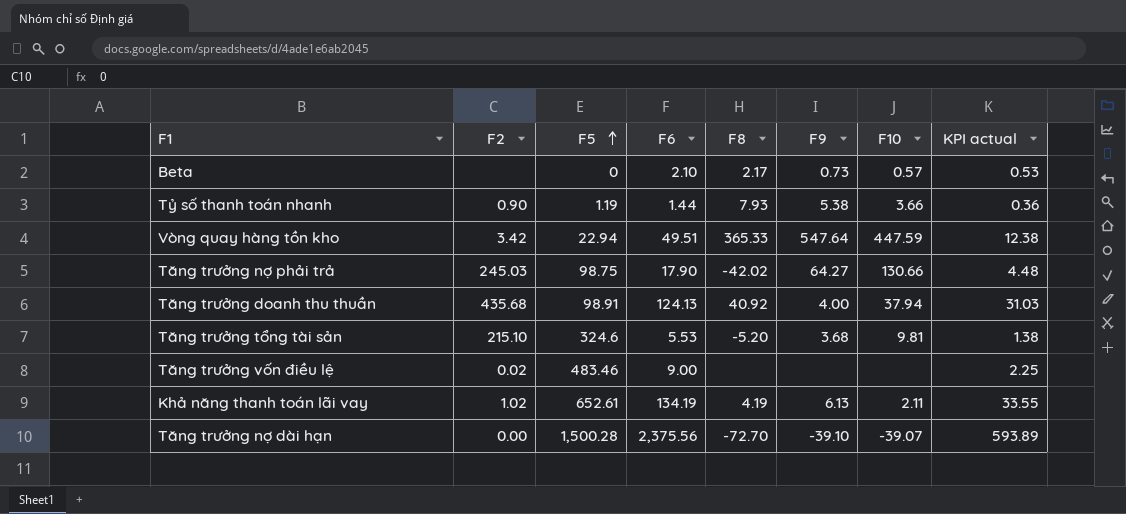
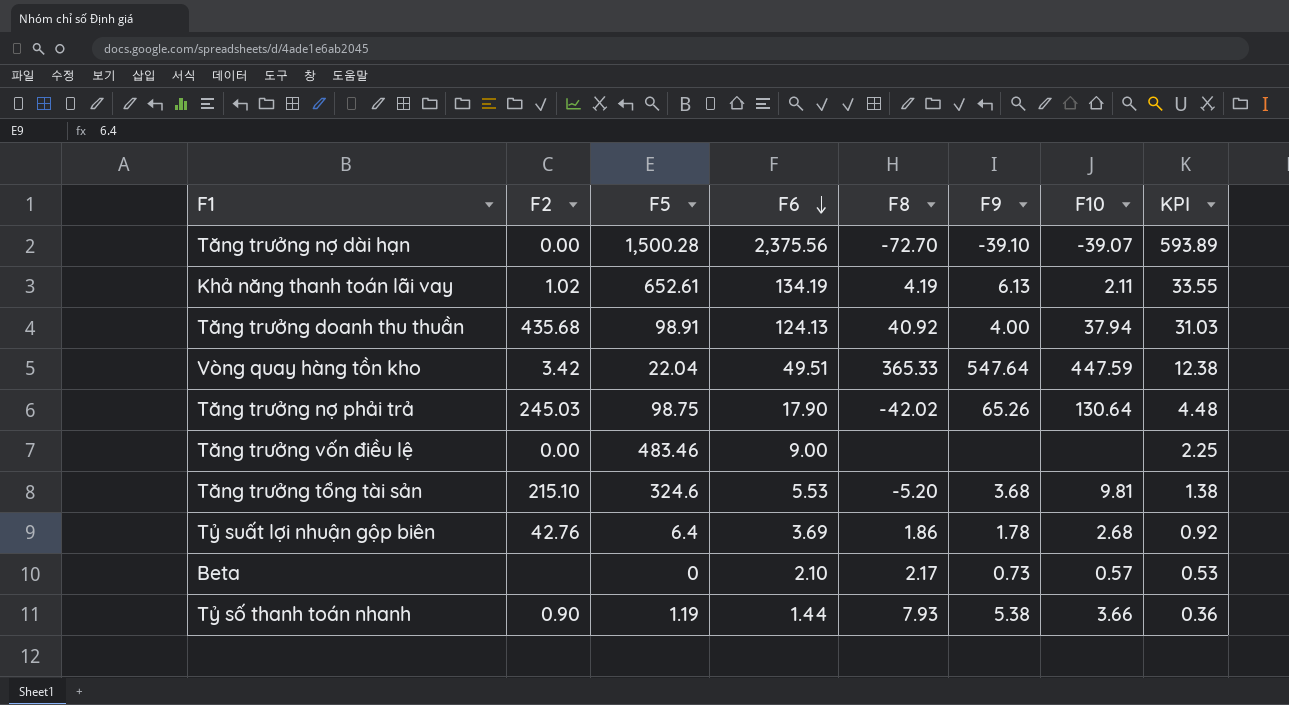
row order: F5 ascending -> F6 descending
column name: KPI actual -> KPI
Vòng quay hàng tồn kho | F5: 22.94 -> 22.04
Tăng trưởng nợ phải trả | F9: 64.27 -> 65.26
Tăng trưởng nợ phải trả | F10: 130.66 -> 130.64
Tăng trưởng vốn điều lệ | F2: 0.02 -> 0.00
row Tỷ suất lợi nhuận gộp biên: none -> 42.76 | 6.4 | 3.69 | 1.86 | 1.78 | 2.68 | 0.92

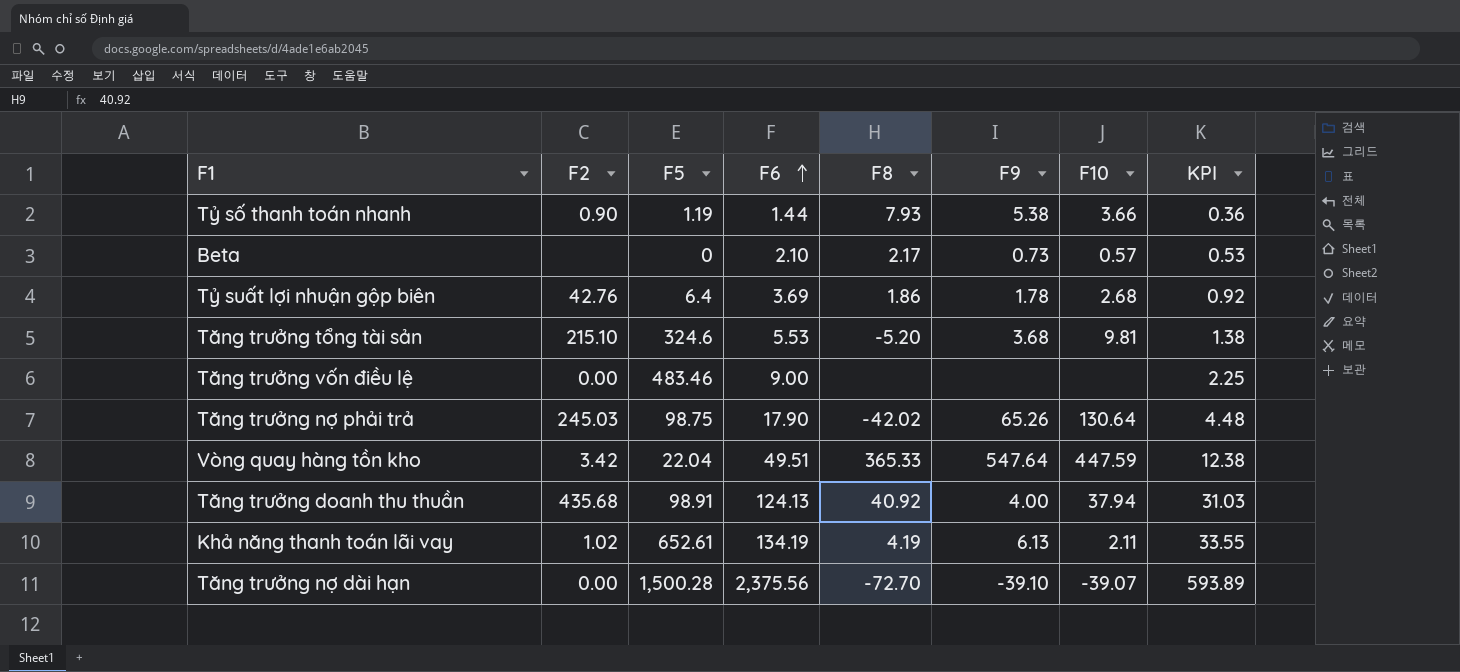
row order: F6 descending -> F6 ascending

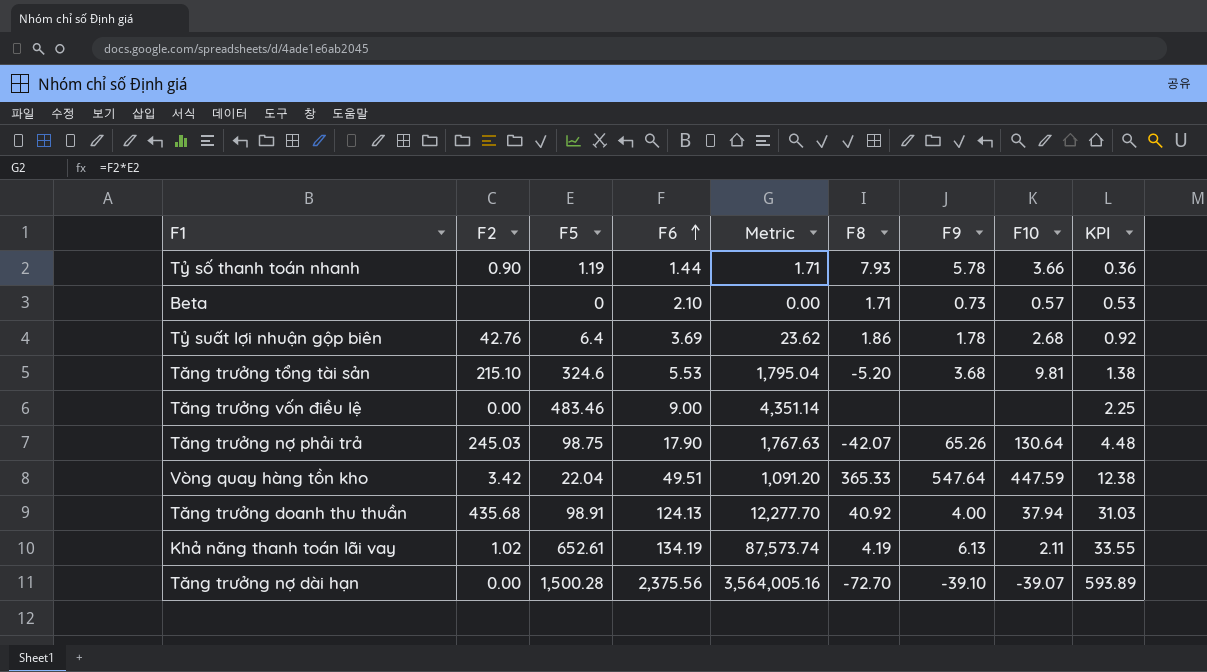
column Metric | formula: none -> [F5] * [F6]
Tỷ số thanh toán nhanh | F9: 5.38 -> 5.78
Beta | F8: 2.17 -> 1.71
Tăng trưởng nợ phải trả | F8: -42.02 -> -42.07

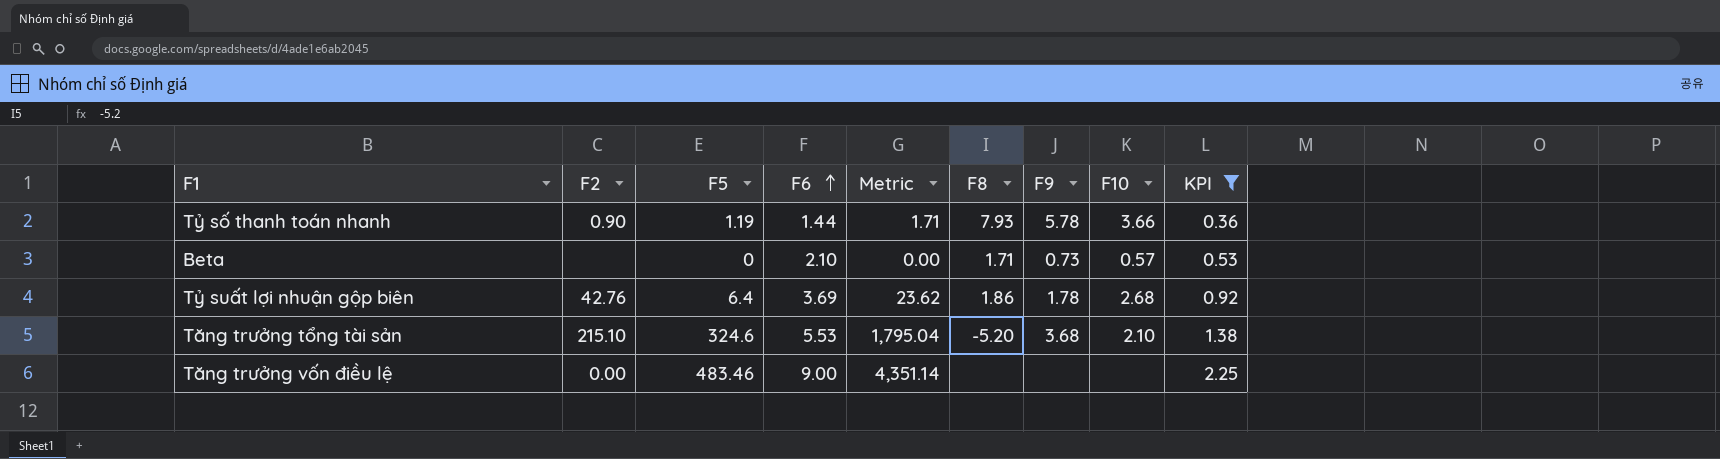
filter: none -> KPI <= 2.25
Tăng trưởng tổng tài sản | F10: 9.81 -> 2.10

